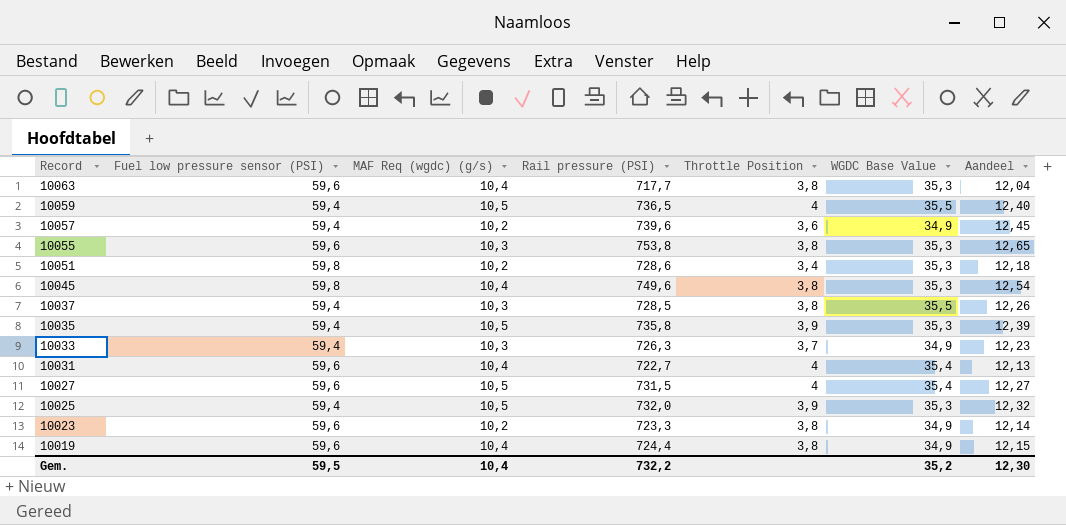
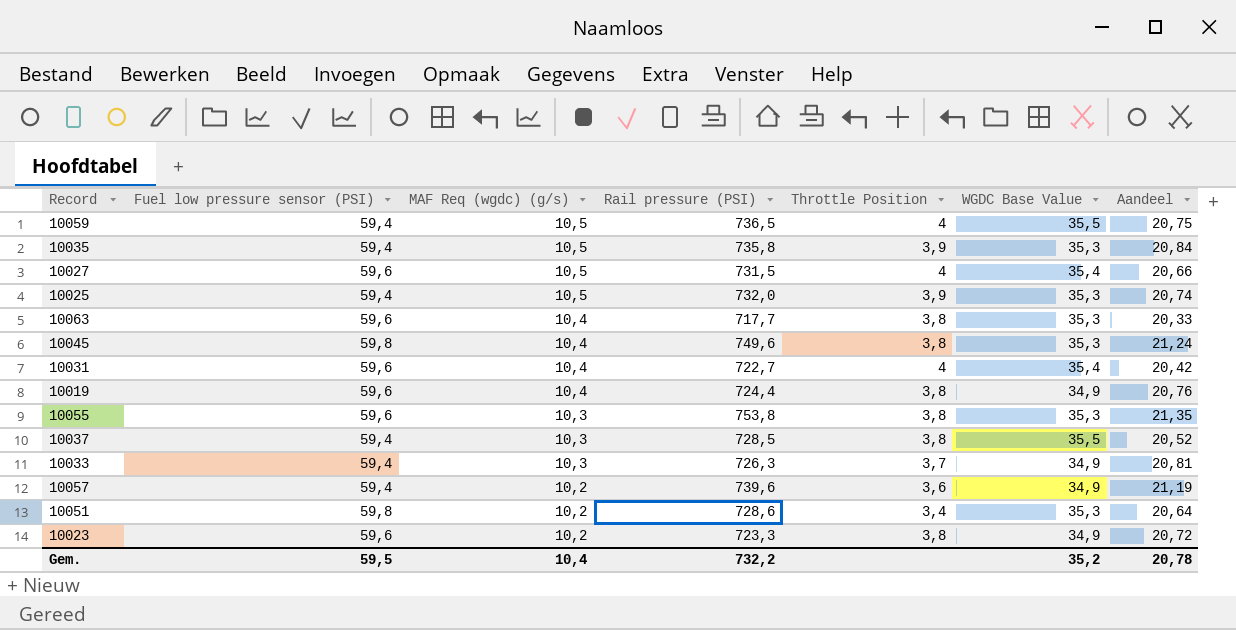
row order: Record descending -> MAF Req (wgdc) (g/s) descending
column Aandeel | formula: [Rail pressure (PSI)] / [Fuel low pressure sensor (PSI)] -> [Rail pressure (PSI)] / [WGDC Base Value]
Gem. | Aandeel: 12,30 -> 20,78

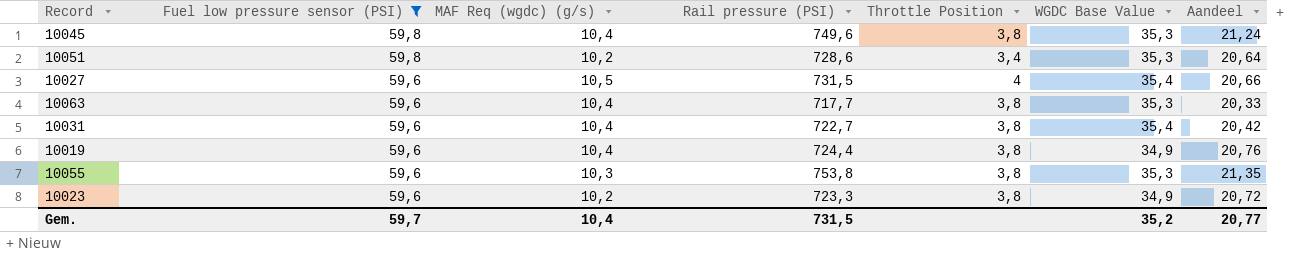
filter: none -> Fuel low pressure sensor (PSI) != 59,4
row order: MAF Req (wgdc) (g/s) descending -> Fuel low pressure sensor (PSI) descending
10031 | Throttle Position: 4 -> 3,8
Gem. | Fuel low pressure sensor (PSI): 59,5 -> 59,7
Gem. | Rail pressure (PSI): 732,2 -> 731,5
Gem. | Aandeel: 20,78 -> 20,77

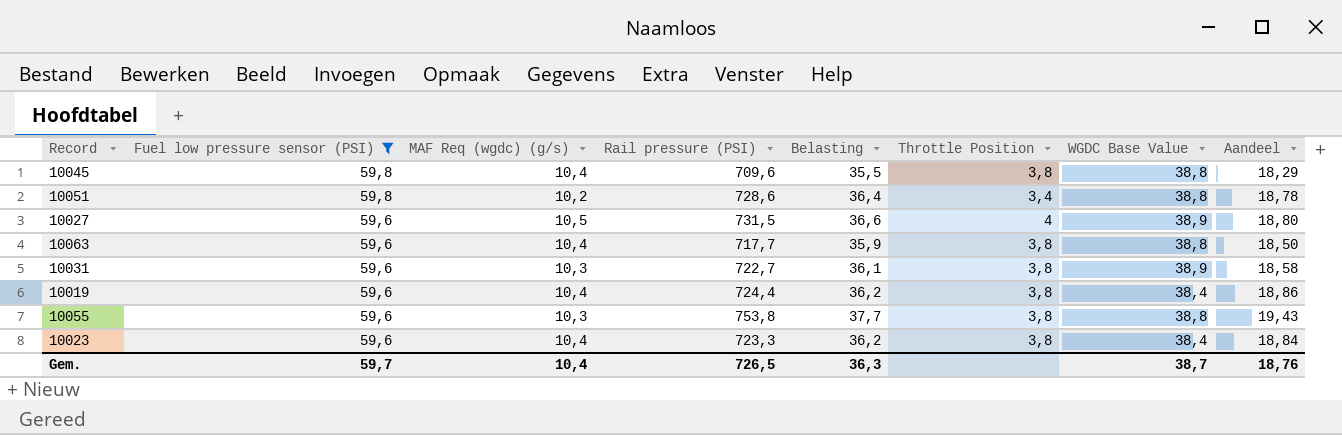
column Belasting | formula: none -> [Rail pressure (PSI)] * 0,05
10045 | Rail pressure (PSI): 749,6 -> 709,6
10045 | WGDC Base Value: 35,3 -> 38,8
10045 | Aandeel: 21,24 -> 18,29
10051 | WGDC Base Value: 35,3 -> 38,8
10051 | Aandeel: 20,64 -> 18,78
10027 | WGDC Base Value: 35,4 -> 38,9
10027 | Aandeel: 20,66 -> 18,80
10063 | WGDC Base Value: 35,3 -> 38,8
10063 | Aandeel: 20,33 -> 18,50
10031 | MAF Req (wgdc) (g/s): 10,4 -> 10,3
10031 | WGDC Base Value: 35,4 -> 38,9
10031 | Aandeel: 20,42 -> 18,58
10019 | WGDC Base Value: 34,9 -> 38,4
10019 | Aandeel: 20,76 -> 18,86
10055 | WGDC Base Value: 35,3 -> 38,8
10055 | Aandeel: 21,35 -> 19,43
10023 | MAF Req (wgdc) (g/s): 10,2 -> 10,4
10023 | WGDC Base Value: 34,9 -> 38,4
10023 | Aandeel: 20,72 -> 18,84
Gem. | Rail pressure (PSI): 731,5 -> 726,5
Gem. | WGDC Base Value: 35,2 -> 38,7
Gem. | Aandeel: 20,77 -> 18,76

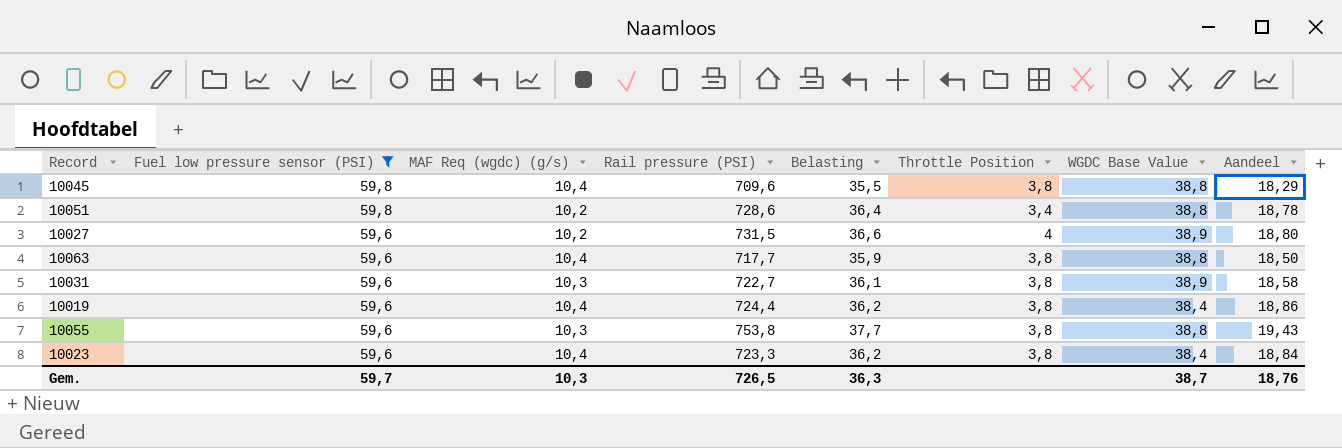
10027 | MAF Req (wgdc) (g/s): 10,5 -> 10,2
Gem. | MAF Req (wgdc) (g/s): 10,4 -> 10,3

